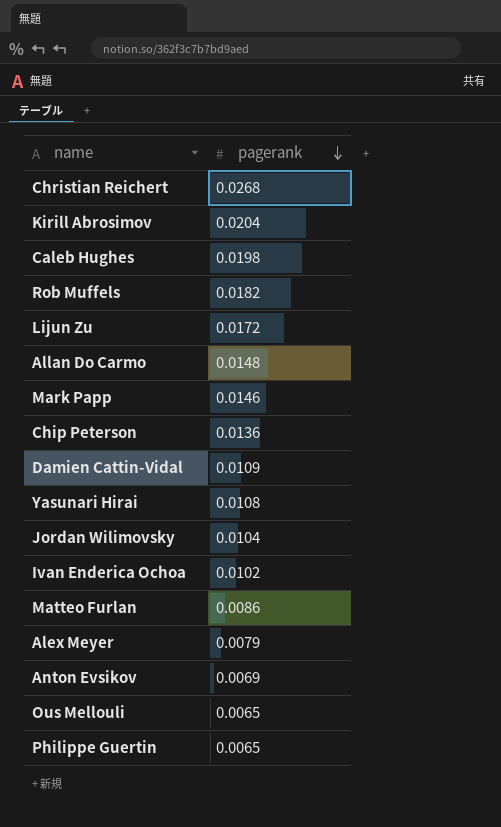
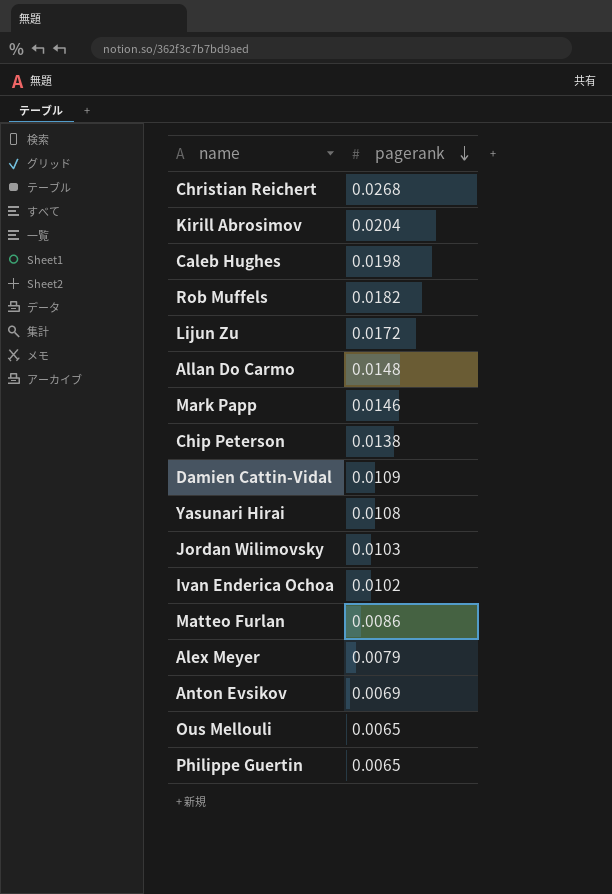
Chip Peterson | pagerank: 0.0136 -> 0.0138
Jordan Wilimovsky | pagerank: 0.0104 -> 0.0103

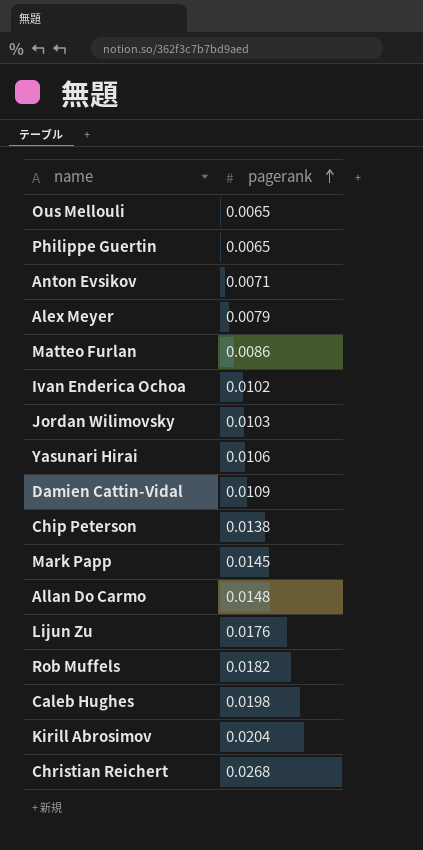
row order: pagerank descending -> pagerank ascending
Anton Evsikov | pagerank: 0.0069 -> 0.0071
Yasunari Hirai | pagerank: 0.0108 -> 0.0106
Mark Papp | pagerank: 0.0146 -> 0.0145
Lijun Zu | pagerank: 0.0172 -> 0.0176

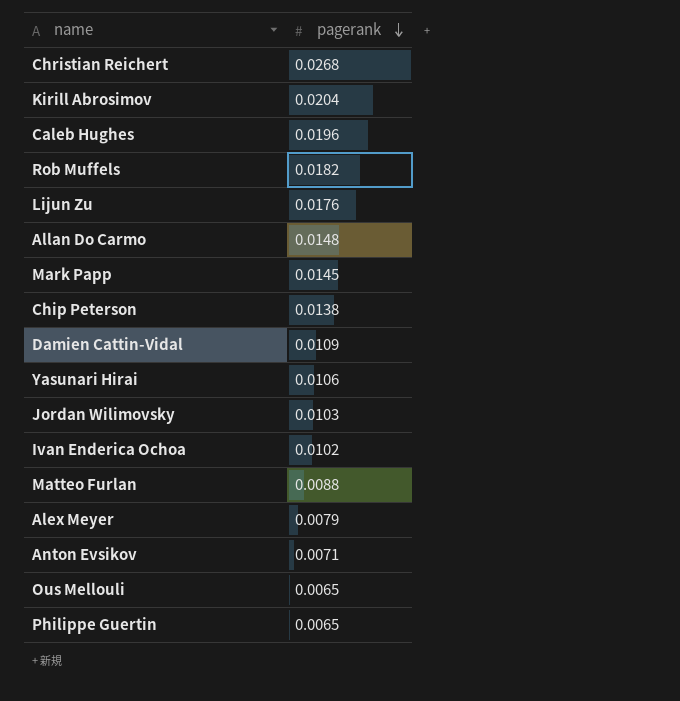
row order: pagerank ascending -> pagerank descending
Caleb Hughes | pagerank: 0.0198 -> 0.0196
Matteo Furlan | pagerank: 0.0086 -> 0.0088

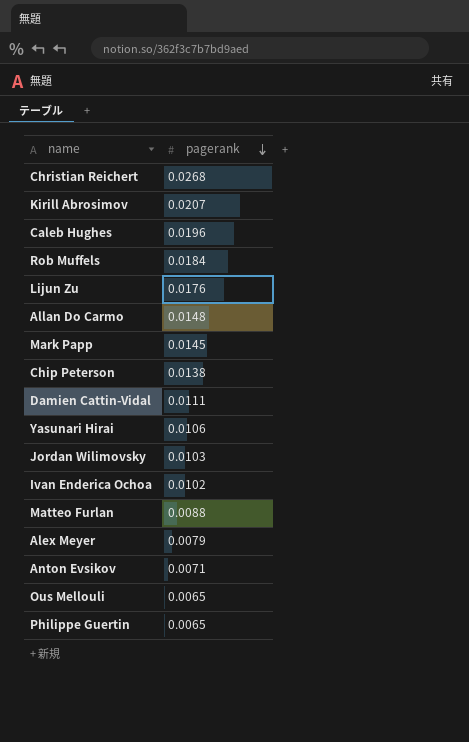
Kirill Abrosimov | pagerank: 0.0204 -> 0.0207
Rob Muffels | pagerank: 0.0182 -> 0.0184
Damien Cattin-Vidal | pagerank: 0.0109 -> 0.0111

